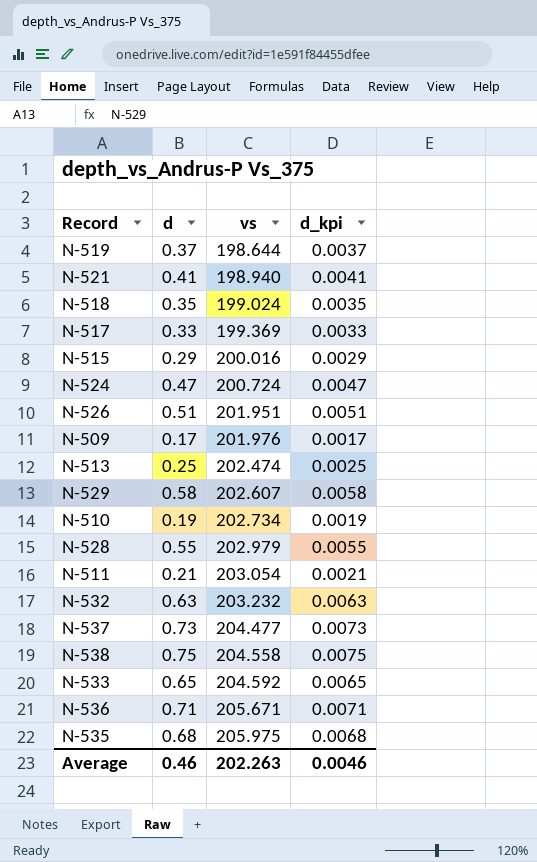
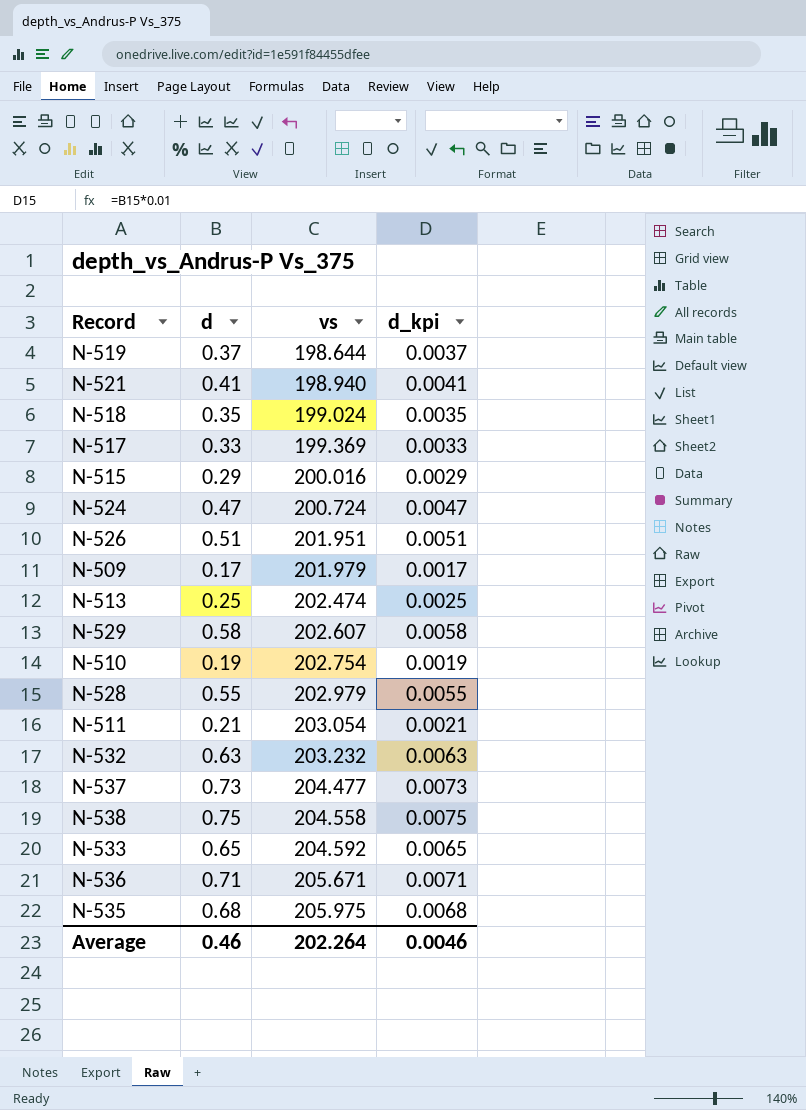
N-509 | vs: 201.976 -> 201.979
N-510 | vs: 202.734 -> 202.754
Average | vs: 202.263 -> 202.264

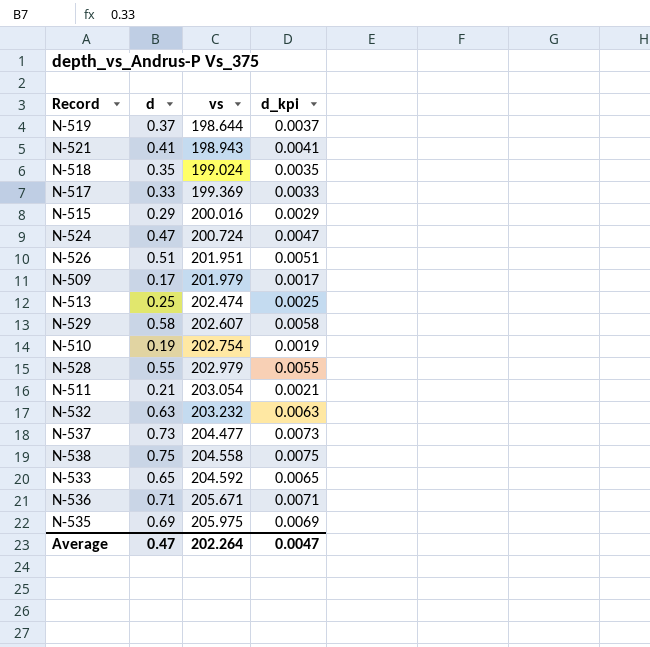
N-521 | vs: 198.940 -> 198.943
N-535 | d: 0.68 -> 0.69
N-535 | d_kpi: 0.0068 -> 0.0069
Average | d: 0.46 -> 0.47
Average | d_kpi: 0.0046 -> 0.0047

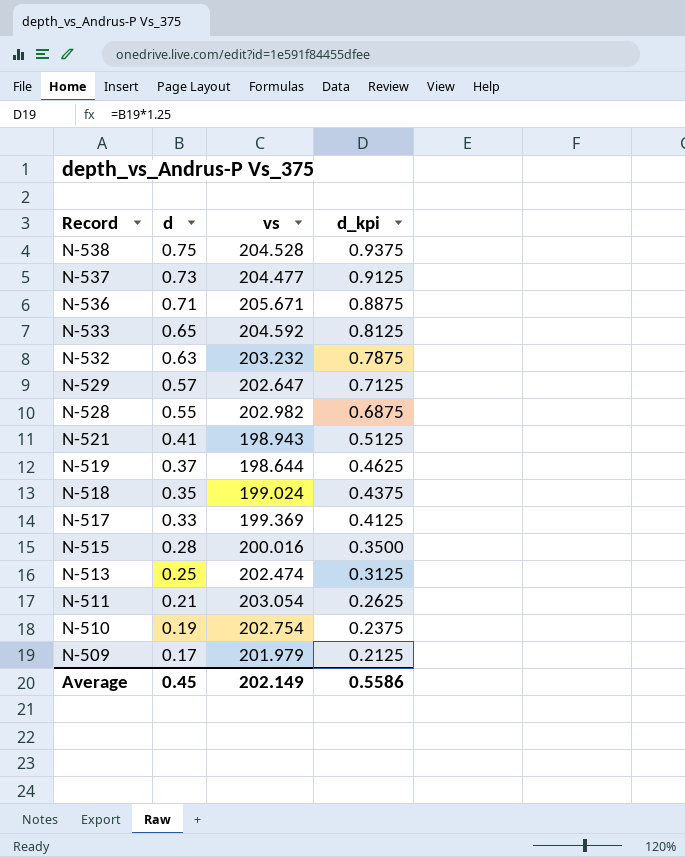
row order: vs ascending -> Record descending
column d_kpi | formula: [d] * 0.01 -> [d] * 1.25
row N-524: 0.47 | 200.724 | 0.0047 -> none
row N-526: 0.51 | 201.951 | 0.0051 -> none
row N-535: 0.69 | 205.975 | 0.0069 -> none
N-538 | vs: 204.558 -> 204.528
N-529 | d: 0.58 -> 0.57
N-529 | vs: 202.607 -> 202.647
N-528 | vs: 202.979 -> 202.982
N-515 | d: 0.29 -> 0.28
Average | d: 0.47 -> 0.45
Average | vs: 202.264 -> 202.149
Average | d_kpi: 0.0047 -> 0.5586

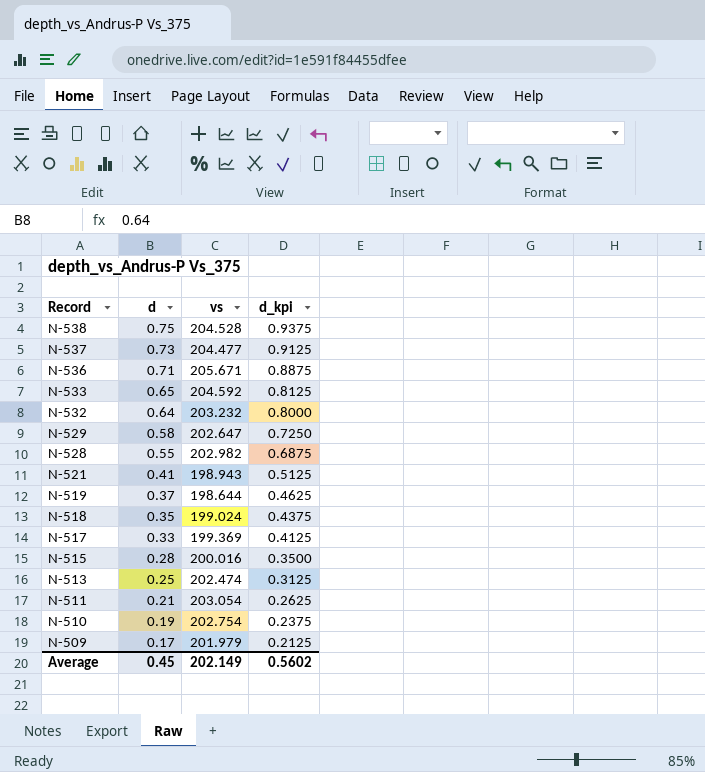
N-532 | d: 0.63 -> 0.64
N-532 | d_kpi: 0.7875 -> 0.8000
N-529 | d: 0.57 -> 0.58
N-529 | d_kpi: 0.7125 -> 0.7250
Average | d_kpi: 0.5586 -> 0.5602

